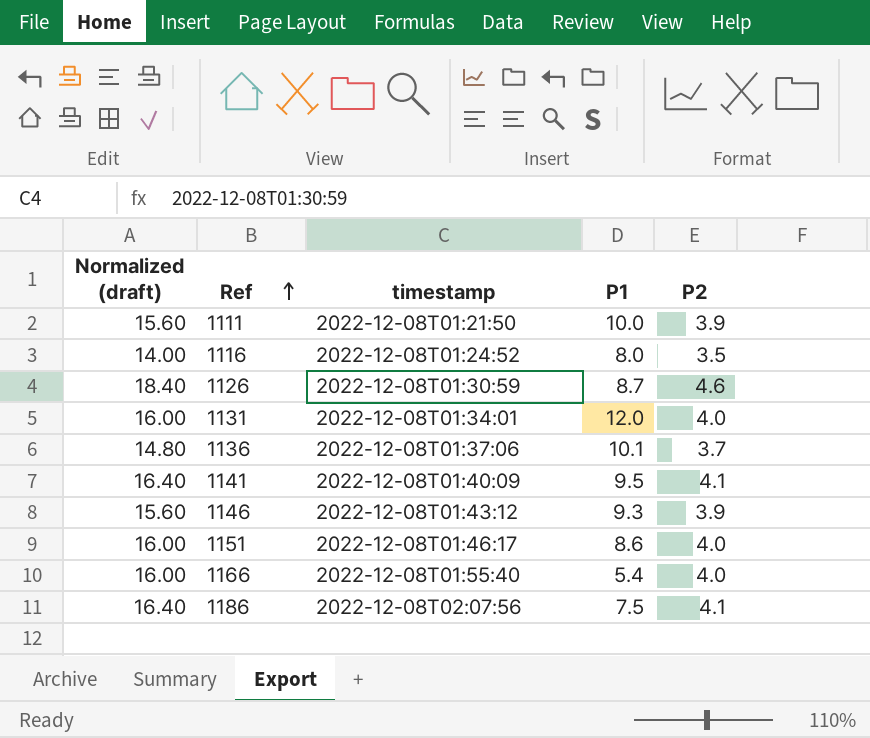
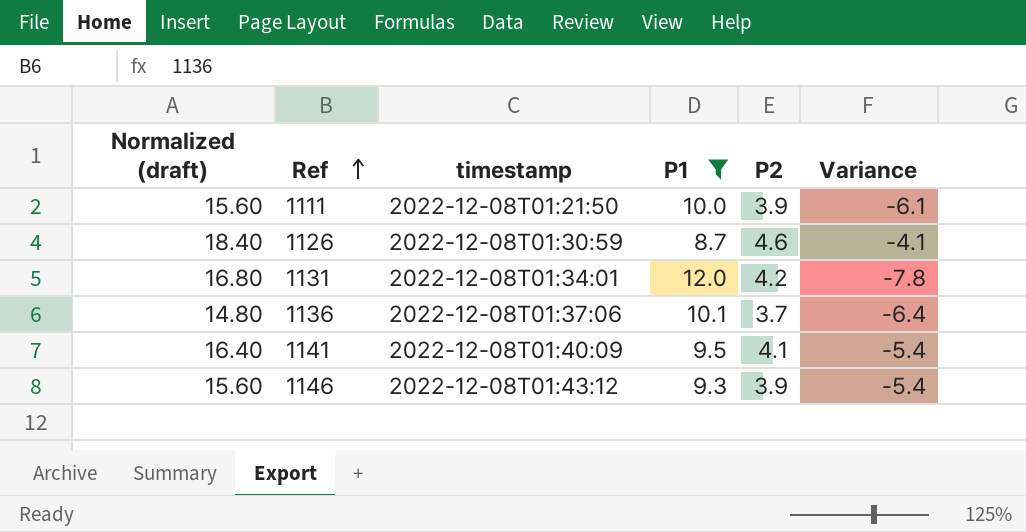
filter: none -> P1 >= 8.7
column Variance | formula: none -> [P2] - [P1]
1131 | Normalized (draft): 16.00 -> 16.80
1131 | P2: 4.0 -> 4.2

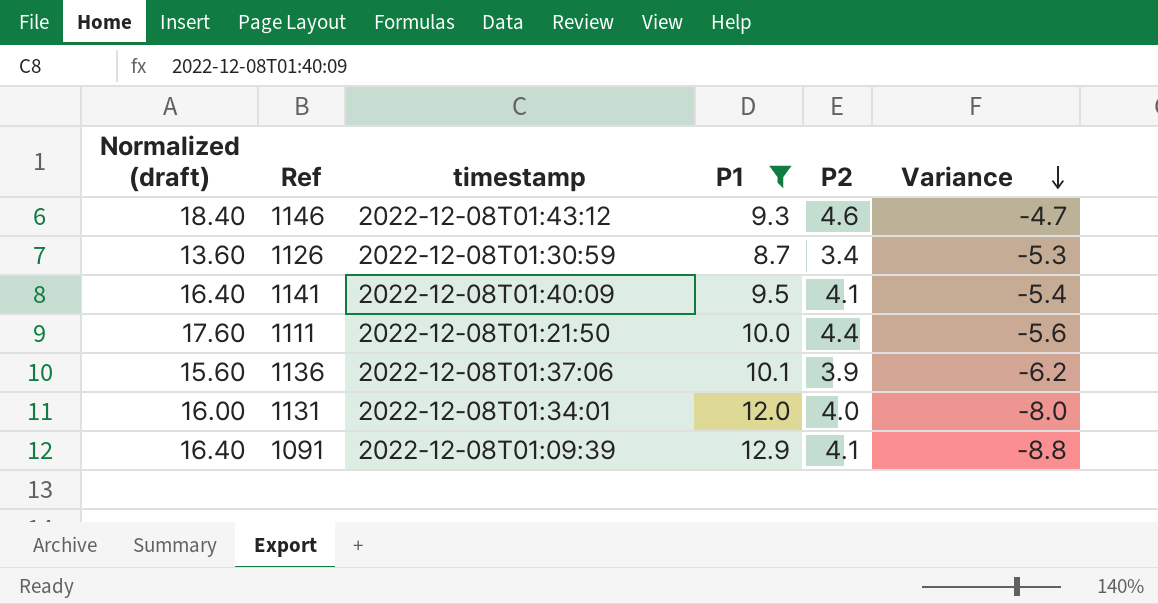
row order: Ref ascending -> Variance descending
1146 | Normalized (draft): 15.60 -> 18.40
1146 | P2: 3.9 -> 4.6
1146 | Variance: -5.4 -> -4.7
1126 | Normalized (draft): 18.40 -> 13.60
1126 | P2: 4.6 -> 3.4
1126 | Variance: -4.1 -> -5.3
1111 | Normalized (draft): 15.60 -> 17.60
1111 | P2: 3.9 -> 4.4
1111 | Variance: -6.1 -> -5.6
1136 | Normalized (draft): 14.80 -> 15.60
1136 | P2: 3.7 -> 3.9
1136 | Variance: -6.4 -> -6.2
1131 | Normalized (draft): 16.80 -> 16.00
1131 | P2: 4.2 -> 4.0
1131 | Variance: -7.8 -> -8.0
row 1091: none -> 16.40 | 2022-12-08T01:09:39 | 12.9 | 4.1 | -8.8

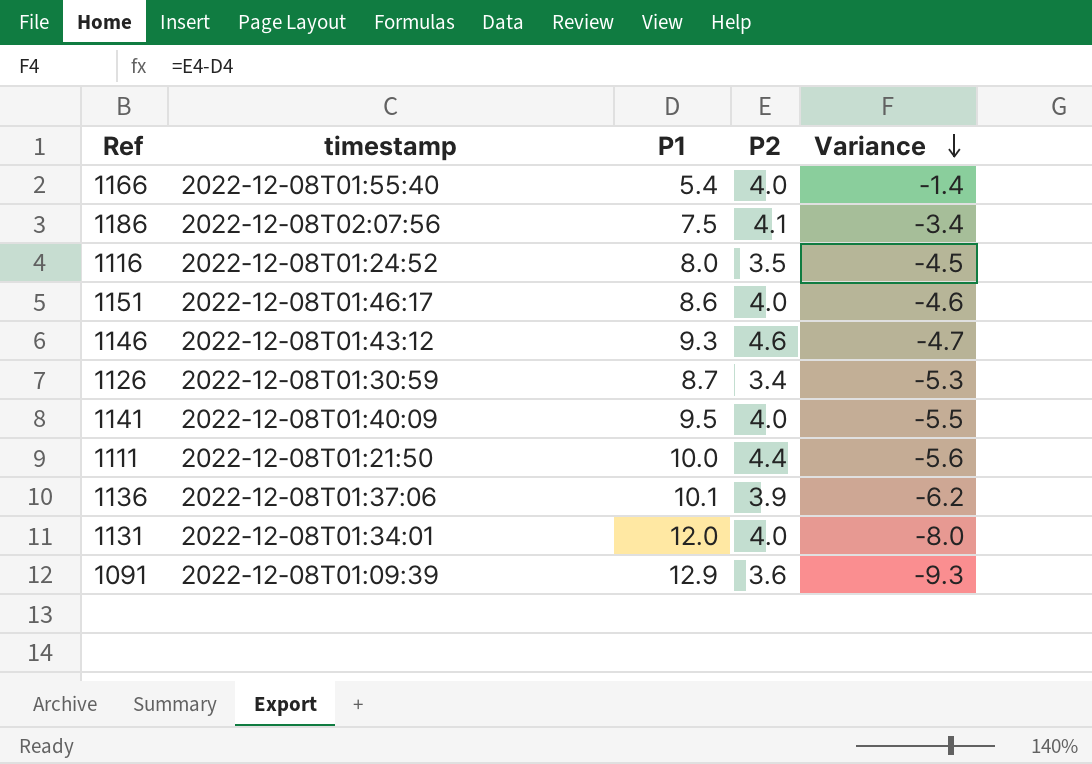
filter: P1 >= 8.7 -> none
column Normalized (draft) | formula: [P2] * 4 -> none
1141 | P2: 4.1 -> 4.0
1141 | Variance: -5.4 -> -5.5
1091 | P2: 4.1 -> 3.6
1091 | Variance: -8.8 -> -9.3

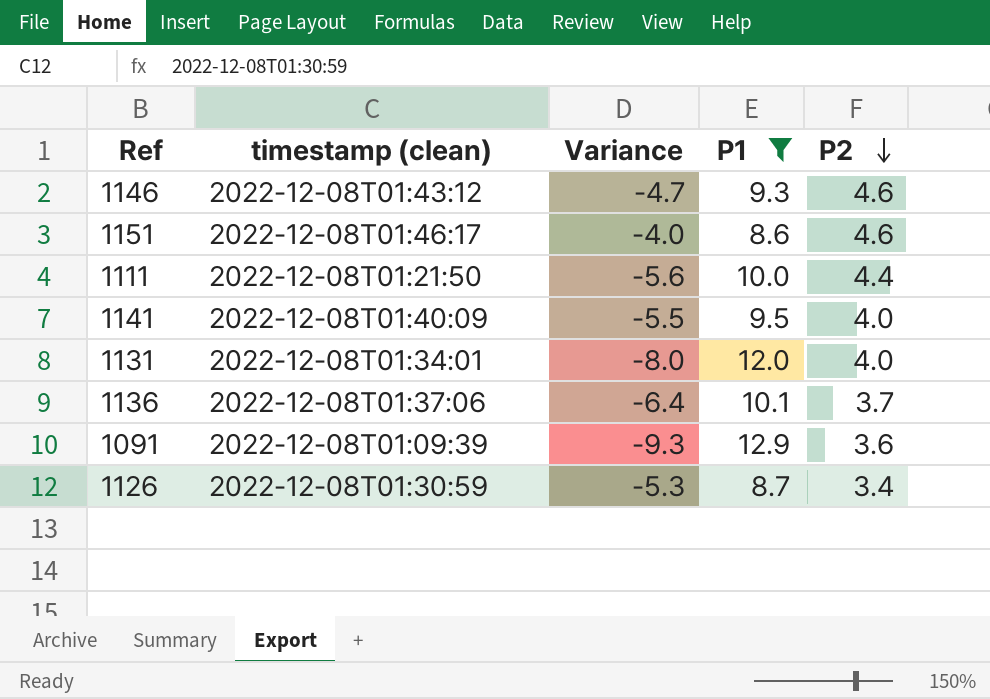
filter: none -> P1 >= 8.6
row order: Variance descending -> P2 descending
column name: timestamp -> timestamp (clean)
column Variance | position: 5 -> 3
1151 | Variance: -4.6 -> -4.0
1151 | P2: 4.0 -> 4.6
1136 | Variance: -6.2 -> -6.4
1136 | P2: 3.9 -> 3.7

